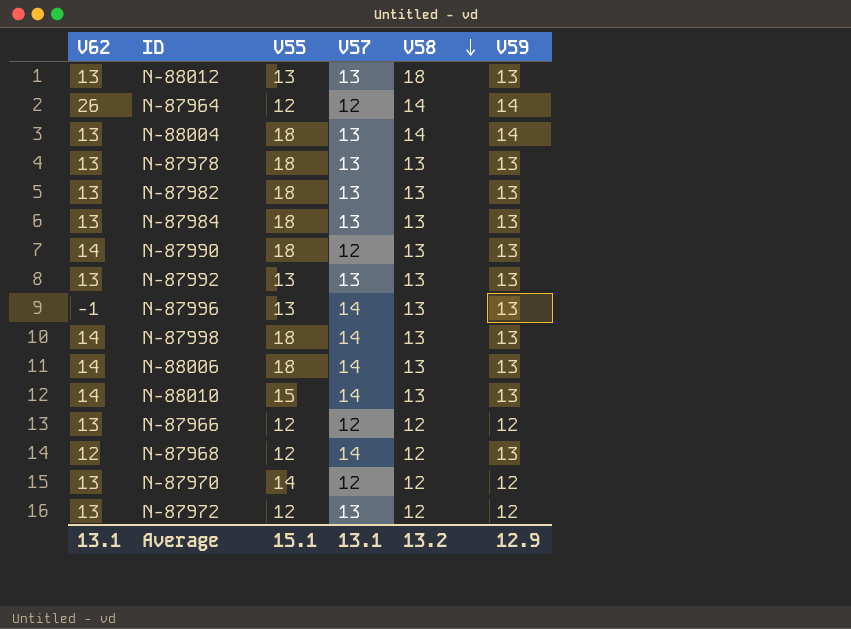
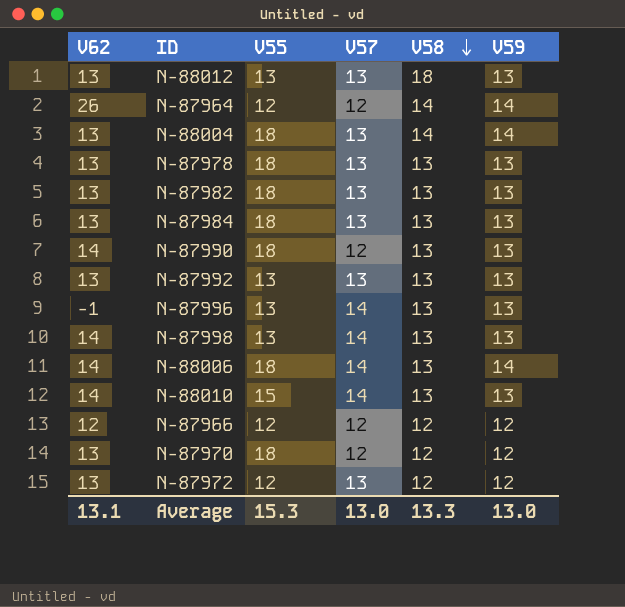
row N-87968: 12 | 12 | 14 | 12 | 13 -> none
N-87998 | V55: 18 -> 13
N-88006 | V59: 13 -> 14
N-87966 | V62: 13 -> 12
N-87970 | V55: 14 -> 18
Average | V55: 15.1 -> 15.3
Average | V57: 13.1 -> 13.0
Average | V58: 13.2 -> 13.3
Average | V59: 12.9 -> 13.0

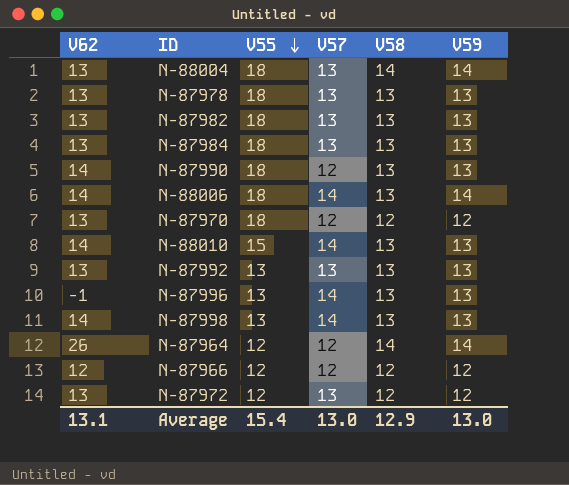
row order: V58 descending -> V55 descending
row N-88012: 13 | 13 | 13 | 18 | 13 -> none
Average | V55: 15.3 -> 15.4
Average | V58: 13.3 -> 12.9

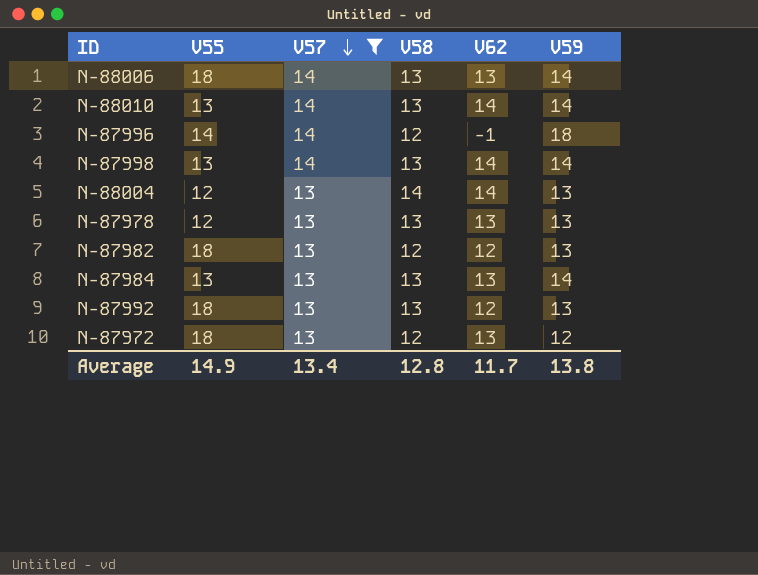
filter: none -> V57 != 12
row order: V55 descending -> V57 descending
column V62 | position: 1 -> 5
N-88006 | V62: 14 -> 13
N-88010 | V55: 15 -> 13
N-88010 | V59: 13 -> 14
N-87996 | V55: 13 -> 14
N-87996 | V58: 13 -> 12
N-87996 | V59: 13 -> 18
N-87998 | V59: 13 -> 14
N-88004 | V55: 18 -> 12
N-88004 | V62: 13 -> 14
N-88004 | V59: 14 -> 13
N-87978 | V55: 18 -> 12
N-87982 | V58: 13 -> 12
N-87982 | V62: 13 -> 12
N-87984 | V55: 18 -> 13
N-87984 | V59: 13 -> 14
N-87992 | V55: 13 -> 18
N-87992 | V62: 13 -> 12
N-87972 | V55: 12 -> 18
Average | V55: 15.4 -> 14.9
Average | V57: 13.0 -> 13.4
Average | V58: 12.9 -> 12.8
Average | V62: 13.1 -> 11.7
Average | V59: 13.0 -> 13.8

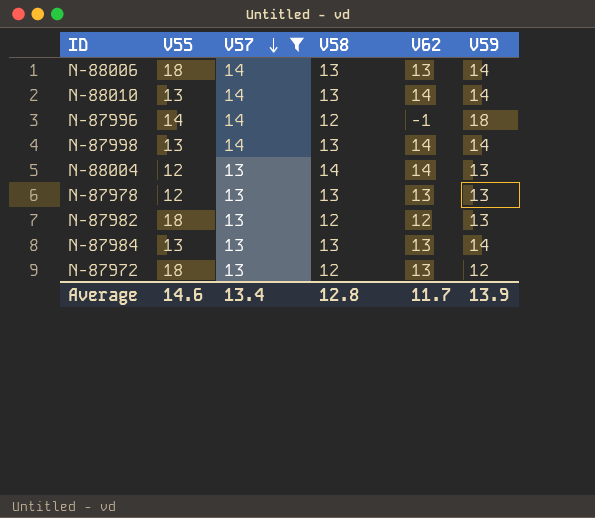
row N-87992: 18 | 13 | 13 | 12 | 13 -> none
Average | V55: 14.9 -> 14.6
Average | V59: 13.8 -> 13.9

